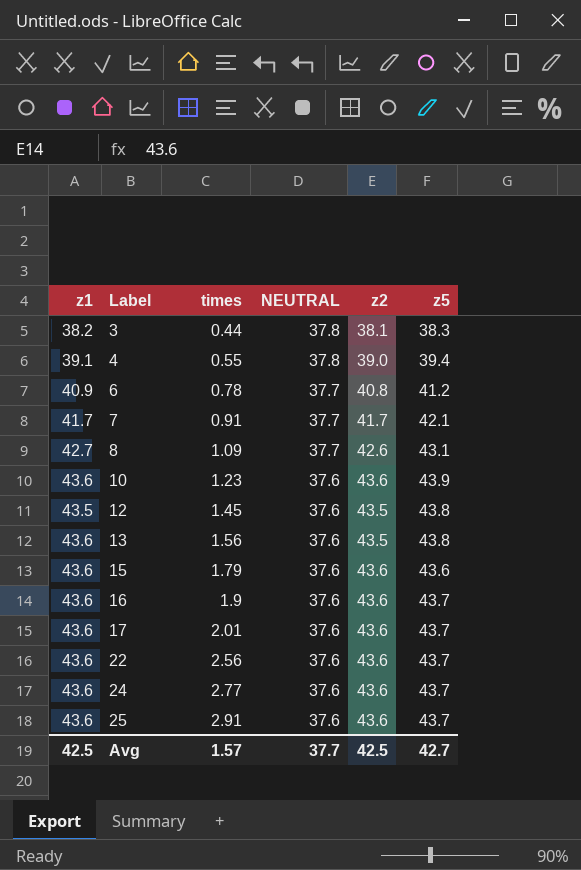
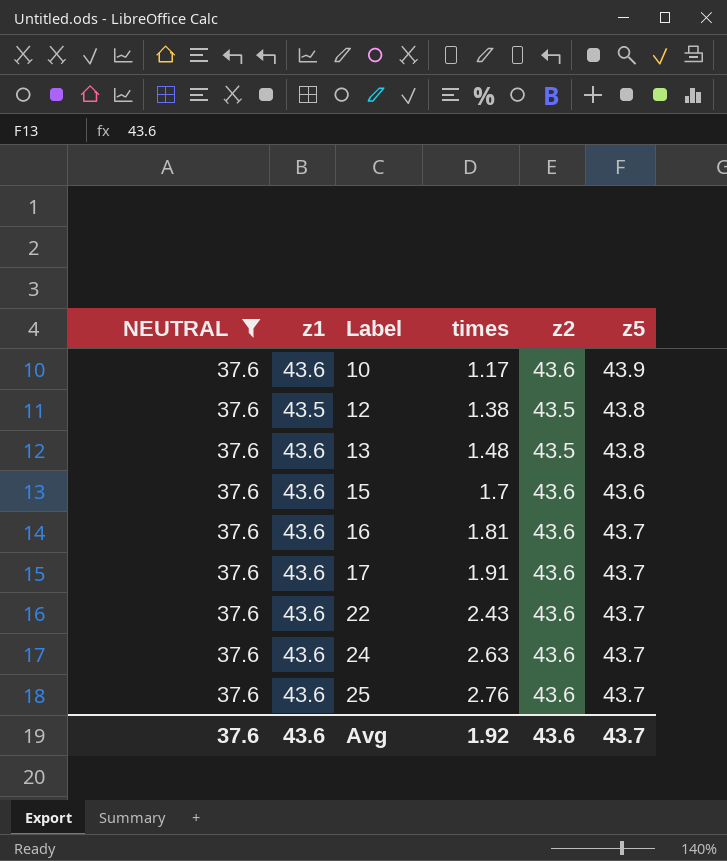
filter: none -> NEUTRAL = 37.6
column NEUTRAL | position: 4 -> 1
10 | times: 1.23 -> 1.17
12 | times: 1.45 -> 1.38
13 | times: 1.56 -> 1.48
15 | times: 1.79 -> 1.7
16 | times: 1.9 -> 1.81
17 | times: 2.01 -> 1.91
22 | times: 2.56 -> 2.43
24 | times: 2.77 -> 2.63
25 | times: 2.91 -> 2.76
Avg | NEUTRAL: 37.7 -> 37.6
Avg | z1: 42.5 -> 43.6
Avg | times: 1.57 -> 1.92
Avg | z2: 42.5 -> 43.6
Avg | z5: 42.7 -> 43.7

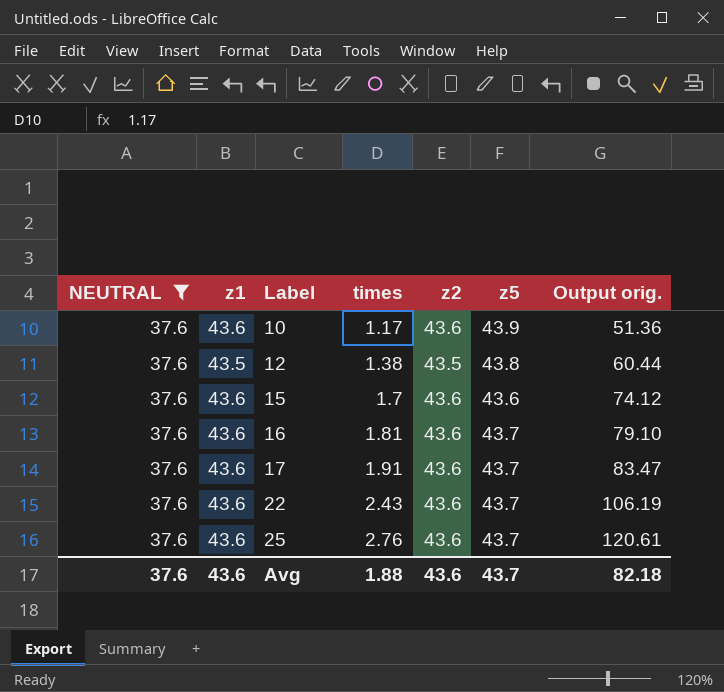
column Output orig. | formula: none -> [times] * [z5]
row 13: 37.6 | 43.6 | 1.48 | 43.5 | 43.8 -> none
row 24: 37.6 | 43.6 | 2.63 | 43.6 | 43.7 -> none
Avg | times: 1.92 -> 1.88

